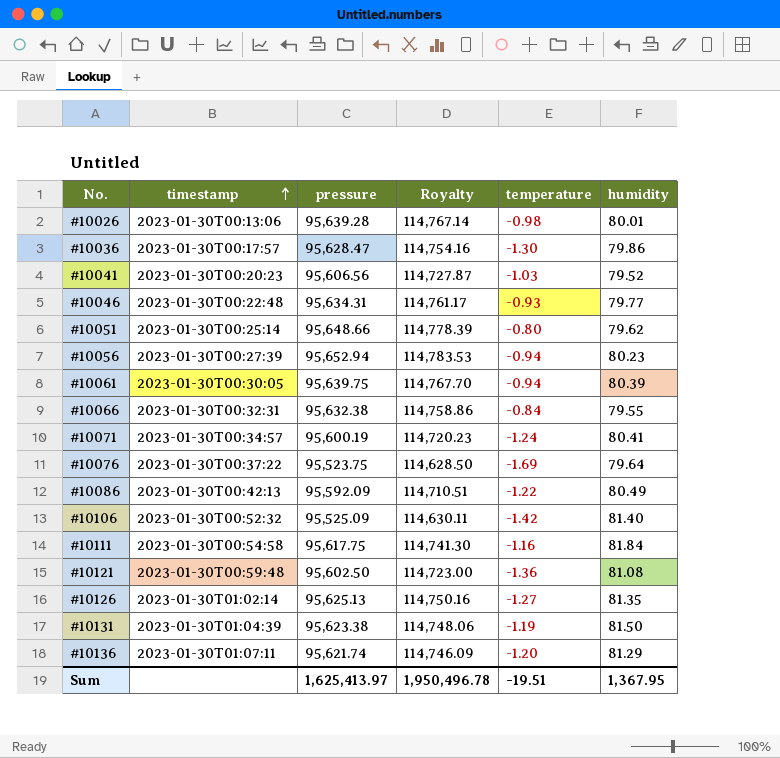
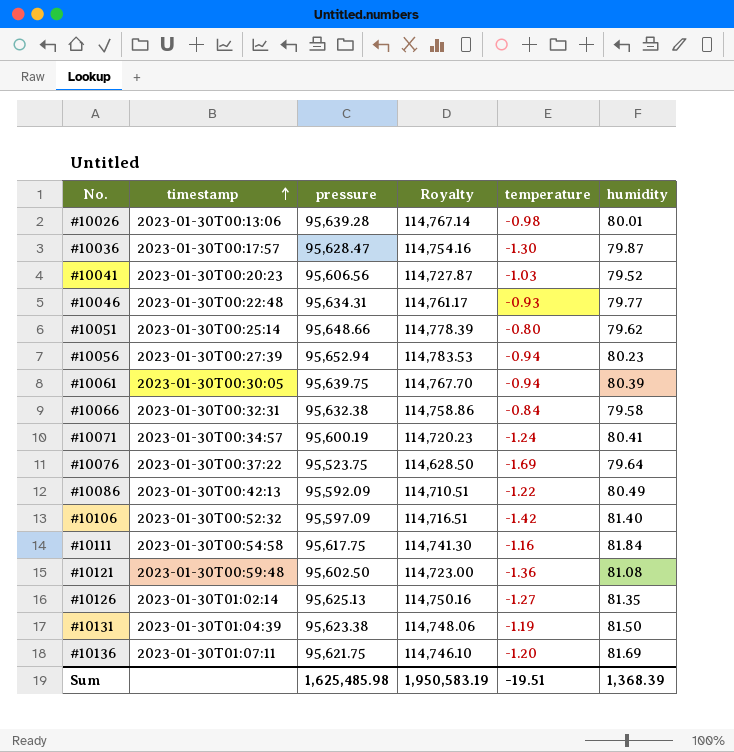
#10036 | humidity: 79.86 -> 79.87
#10066 | humidity: 79.55 -> 79.58
#10106 | pressure: 95,525.09 -> 95,597.09
#10106 | Royalty: 114,630.11 -> 114,716.51
#10136 | pressure: 95,621.74 -> 95,621.75
#10136 | Royalty: 114,746.09 -> 114,746.10
#10136 | humidity: 81.29 -> 81.69
Sum | pressure: 1,625,413.97 -> 1,625,485.98
Sum | Royalty: 1,950,496.78 -> 1,950,583.19
Sum | humidity: 1,367.95 -> 1,368.39

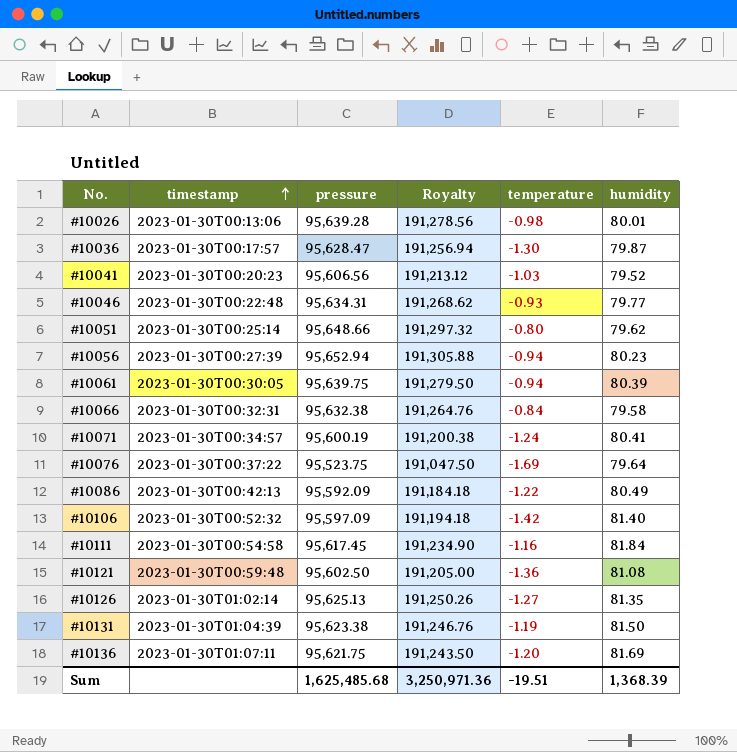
column Royalty | formula: [pressure] * 1.2 -> [pressure] * 2
#10111 | pressure: 95,617.75 -> 95,617.45
Sum | pressure: 1,625,485.98 -> 1,625,485.68
Sum | Royalty: 1,950,583.19 -> 3,250,971.36

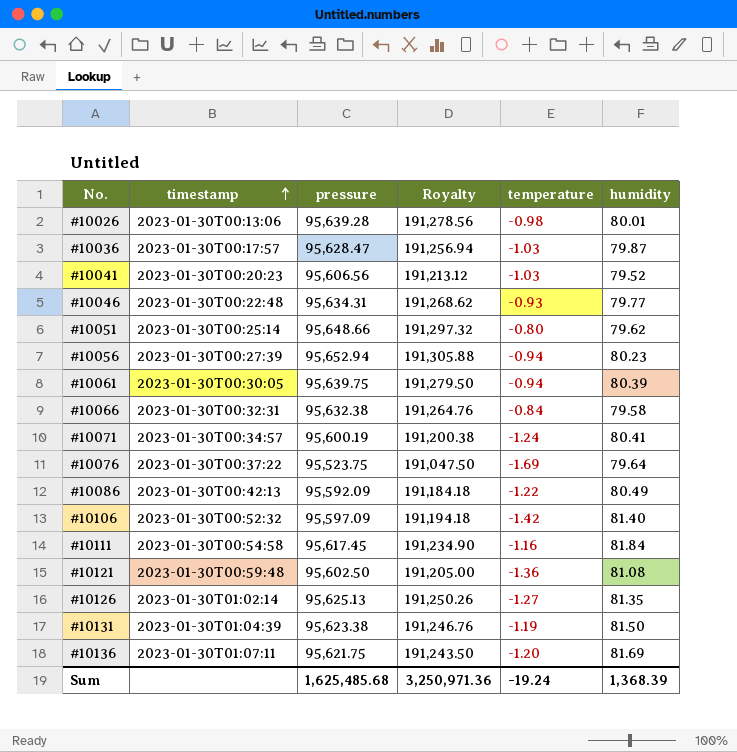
#10036 | temperature: -1.30 -> -1.03
Sum | temperature: -19.51 -> -19.24

